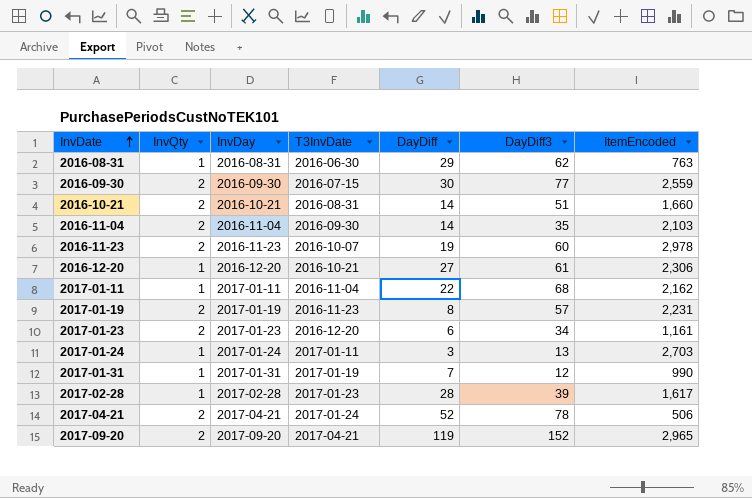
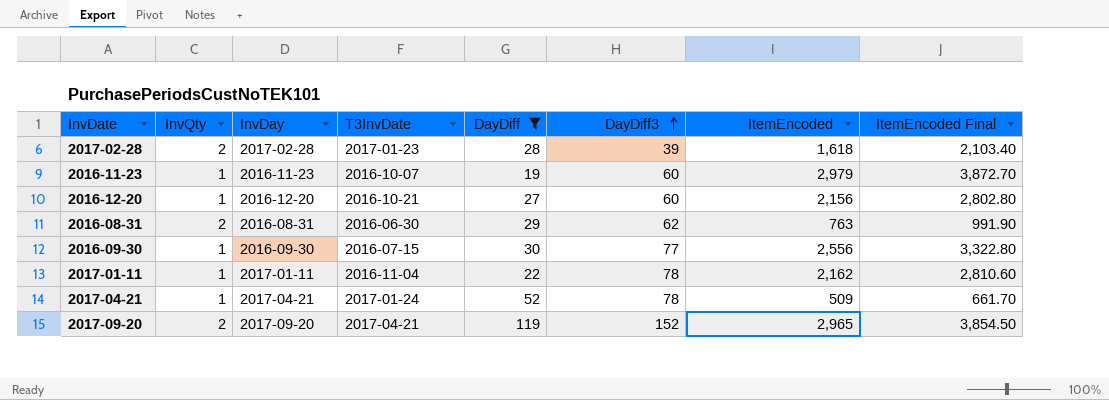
filter: none -> DayDiff >= 19
row order: InvDate ascending -> DayDiff3 ascending
column ItemEncoded Final | formula: none -> [ItemEncoded] * 1.3
2017-02-28 | InvQty: 1 -> 2
2017-02-28 | ItemEncoded: 1,617 -> 1,618
2016-11-23 | InvQty: 2 -> 1
2016-11-23 | ItemEncoded: 2,978 -> 2,979
2016-12-20 | DayDiff3: 61 -> 60
2016-12-20 | ItemEncoded: 2,306 -> 2,156
2016-08-31 | InvQty: 1 -> 2
2016-09-30 | InvQty: 2 -> 1
2016-09-30 | ItemEncoded: 2,559 -> 2,556
2017-01-11 | DayDiff3: 68 -> 78
2017-04-21 | InvQty: 2 -> 1
2017-04-21 | ItemEncoded: 506 -> 509

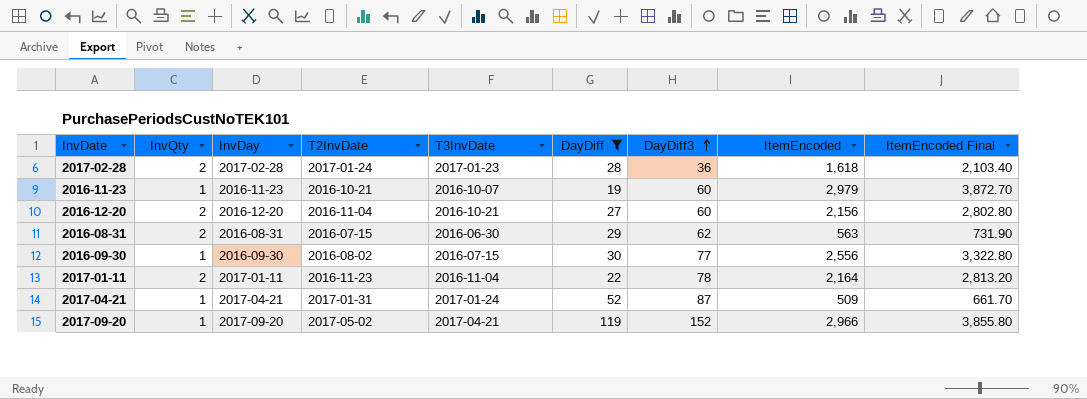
column T2InvDate | position: none -> 4
2017-02-28 | DayDiff3: 39 -> 36
2016-12-20 | InvQty: 1 -> 2
2016-08-31 | ItemEncoded: 763 -> 563
2016-08-31 | ItemEncoded Final: 991.90 -> 731.90
2017-01-11 | InvQty: 1 -> 2
2017-01-11 | ItemEncoded: 2,162 -> 2,164
2017-01-11 | ItemEncoded Final: 2,810.60 -> 2,813.20
2017-04-21 | DayDiff3: 78 -> 87
2017-09-20 | InvQty: 2 -> 1
2017-09-20 | ItemEncoded: 2,965 -> 2,966
2017-09-20 | ItemEncoded Final: 3,854.50 -> 3,855.80

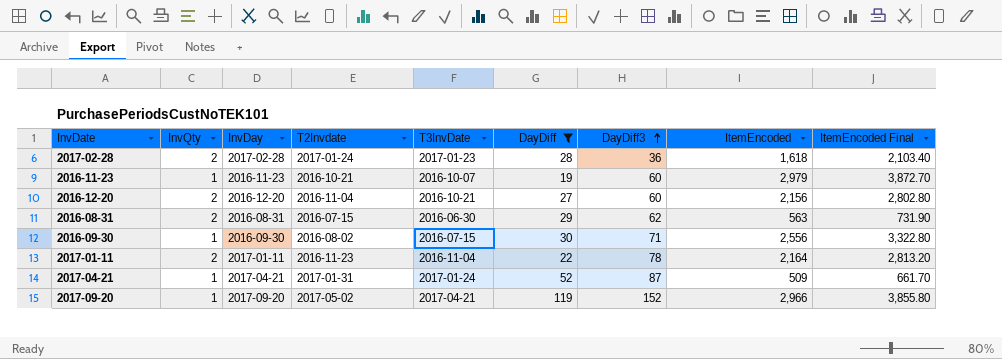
column name: T2InvDate -> T2Invdate
2016-09-30 | DayDiff3: 77 -> 71

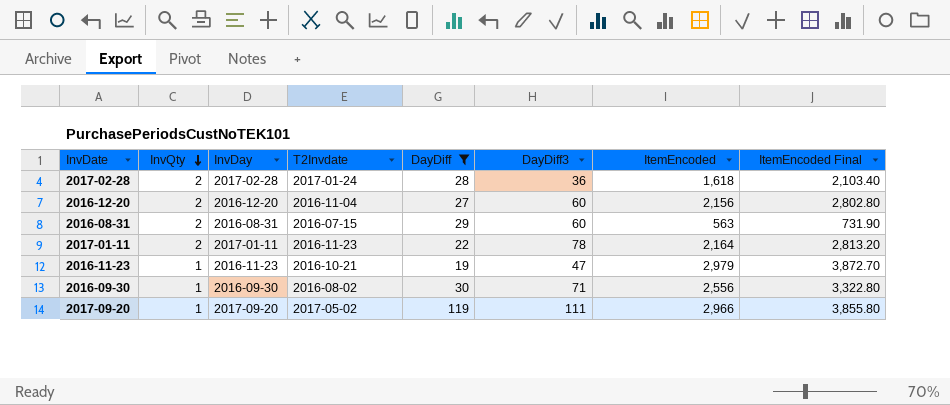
row order: DayDiff3 ascending -> InvQty descending
column T3InvDate | position: 5 -> none
row 2017-04-21: 1 | 2017-04-21 | 2017-01-31 | 2017-01-24 | 52 | 87 | 509 | 661.70 -> none
2016-08-31 | DayDiff3: 62 -> 60
2016-11-23 | DayDiff3: 60 -> 47
2017-09-20 | DayDiff3: 152 -> 111

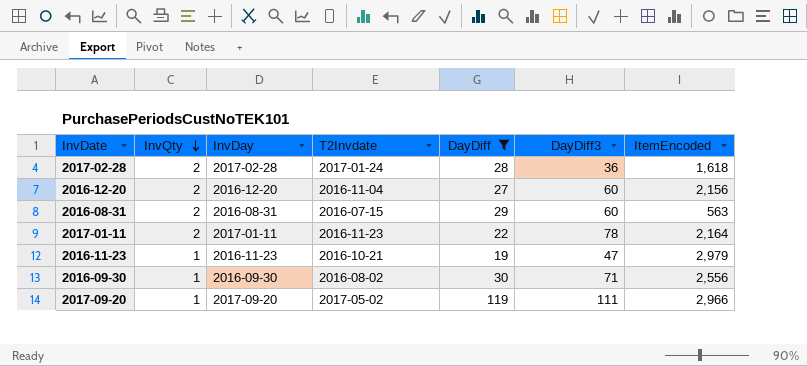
column ItemEncoded Final | formula: [ItemEncoded] * 1.3 -> none

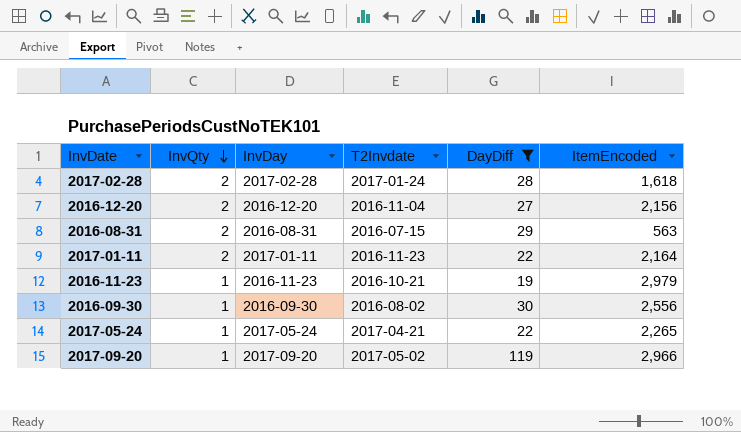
column DayDiff3 | position: 6 -> none
row 2017-05-24: none -> 1 | 2017-05-24 | 2017-04-21 | 22 | 2,265

